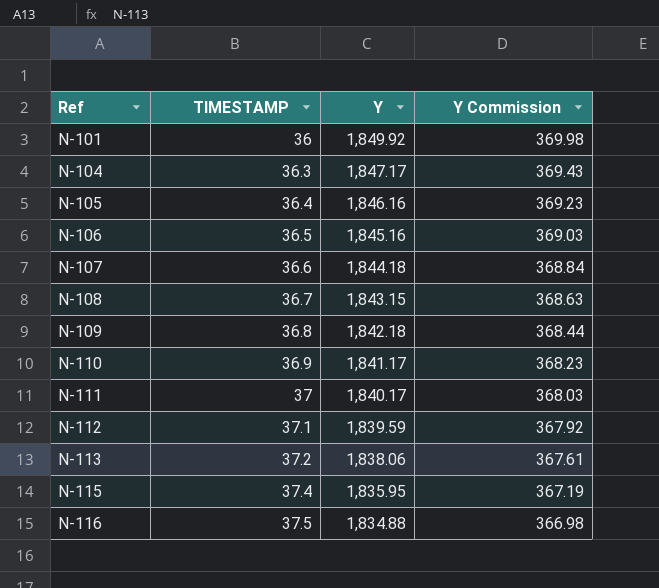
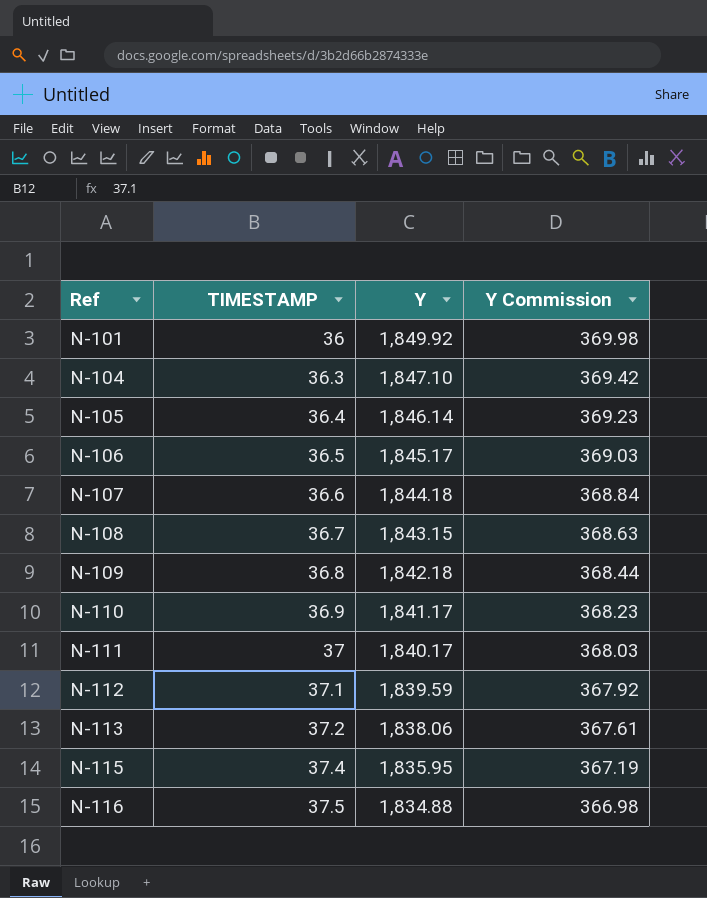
N-104 | Y: 1,847.17 -> 1,847.10
N-104 | Y Commission: 369.43 -> 369.42
N-105 | Y: 1,846.16 -> 1,846.14
N-106 | Y: 1,845.16 -> 1,845.17

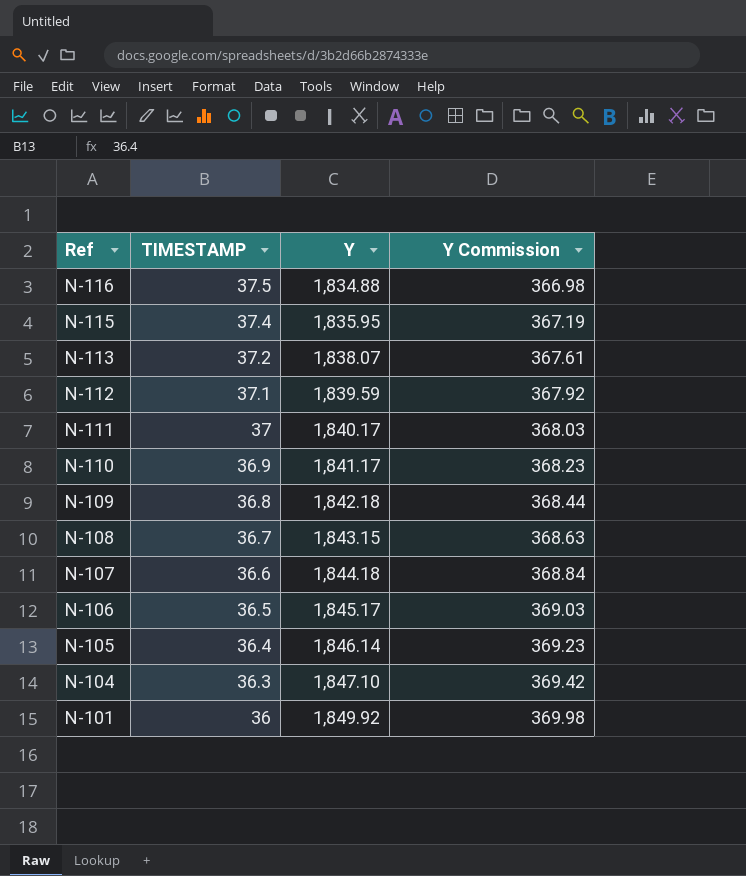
row order: Ref ascending -> Ref descending
N-113 | Y: 1,838.06 -> 1,838.07

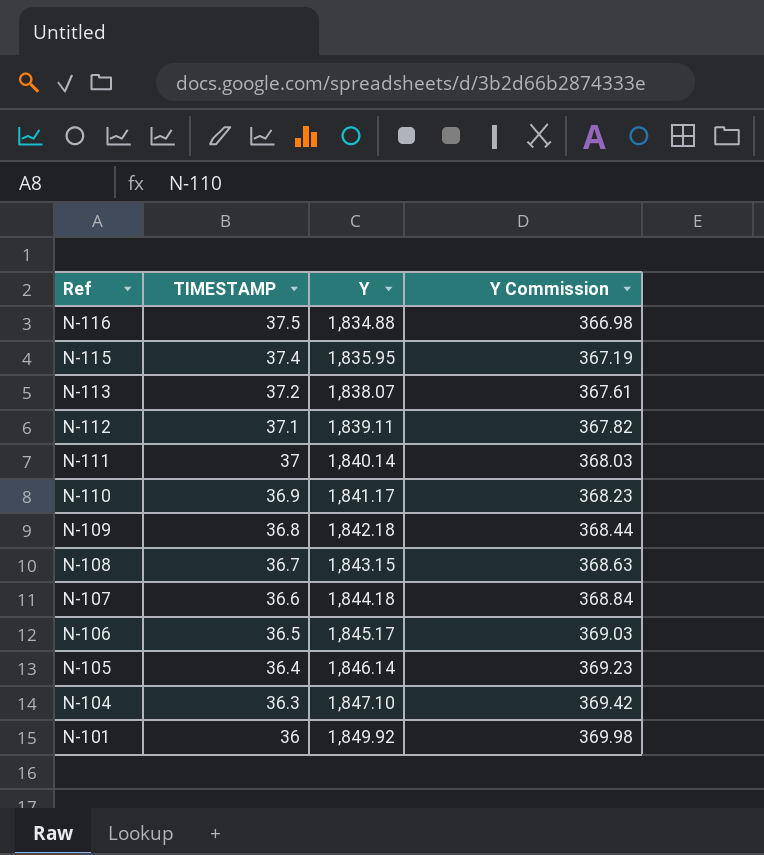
N-112 | Y: 1,839.59 -> 1,839.11
N-112 | Y Commission: 367.92 -> 367.82
N-111 | Y: 1,840.17 -> 1,840.14

